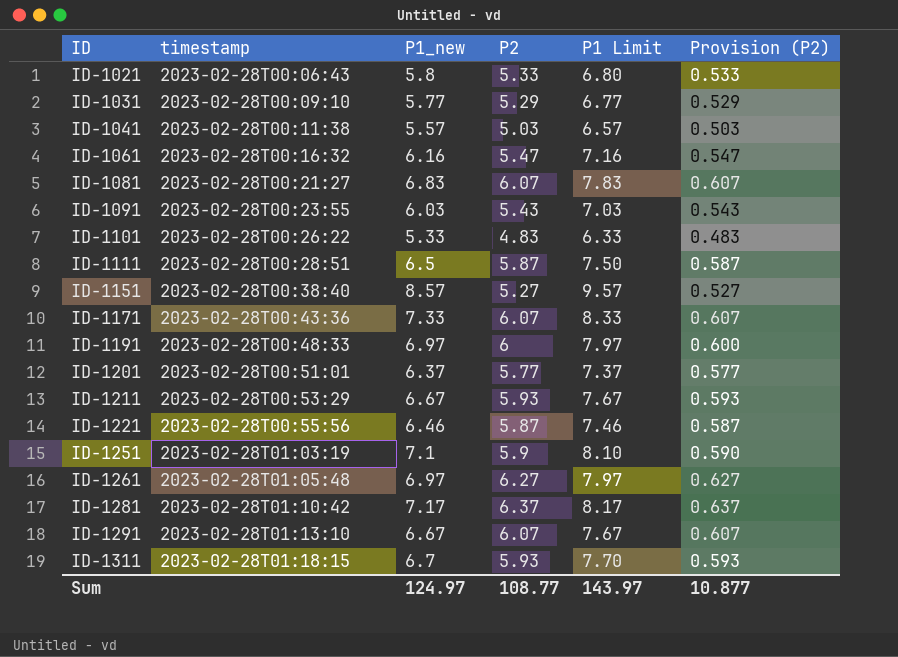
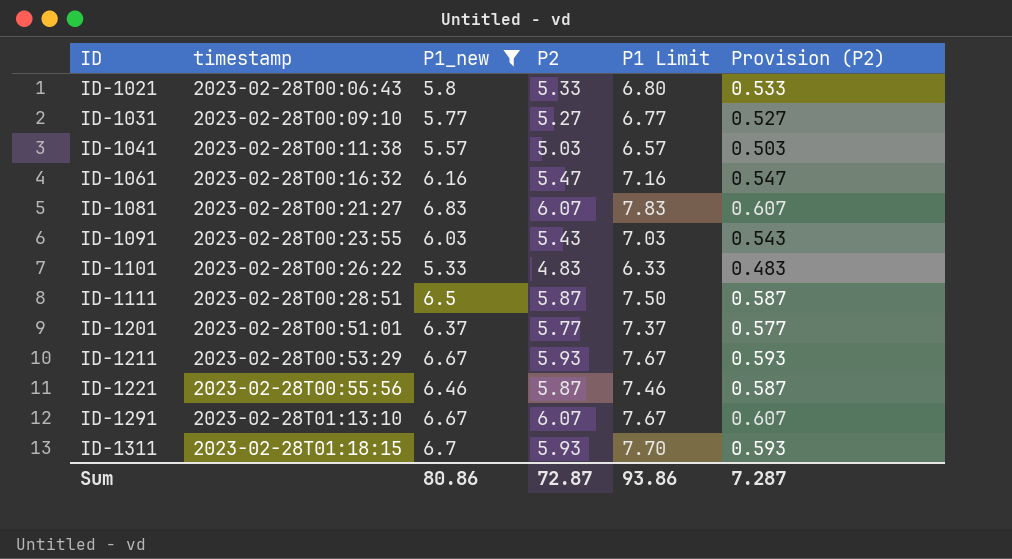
filter: none -> P1_new <= 6.83
ID-1031 | P2: 5.29 -> 5.27
ID-1031 | Provision (P2): 0.529 -> 0.527
Sum | P1_new: 124.97 -> 80.86
Sum | P2: 108.77 -> 72.87
Sum | P1 Limit: 143.97 -> 93.86
Sum | Provision (P2): 10.877 -> 7.287

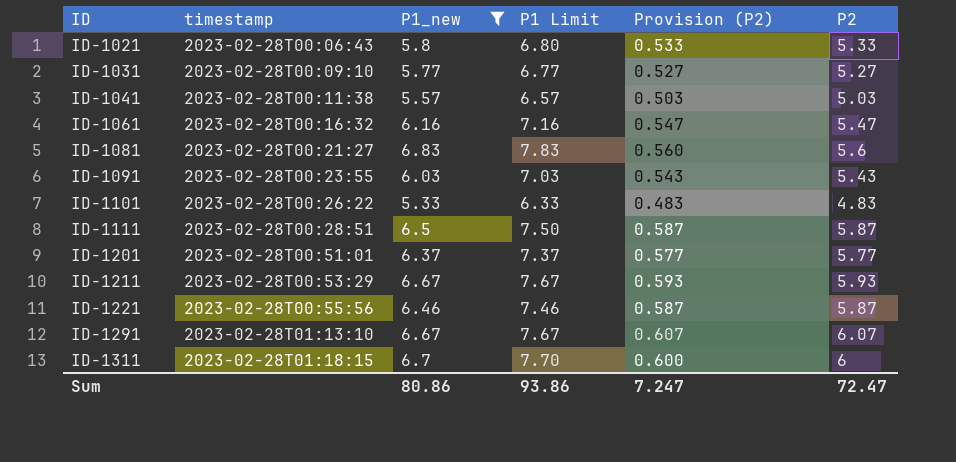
column P2 | position: 4 -> 6
ID-1081 | Provision (P2): 0.607 -> 0.560
ID-1081 | P2: 6.07 -> 5.6
ID-1311 | Provision (P2): 0.593 -> 0.600
ID-1311 | P2: 5.93 -> 6
Sum | Provision (P2): 7.287 -> 7.247
Sum | P2: 72.87 -> 72.47

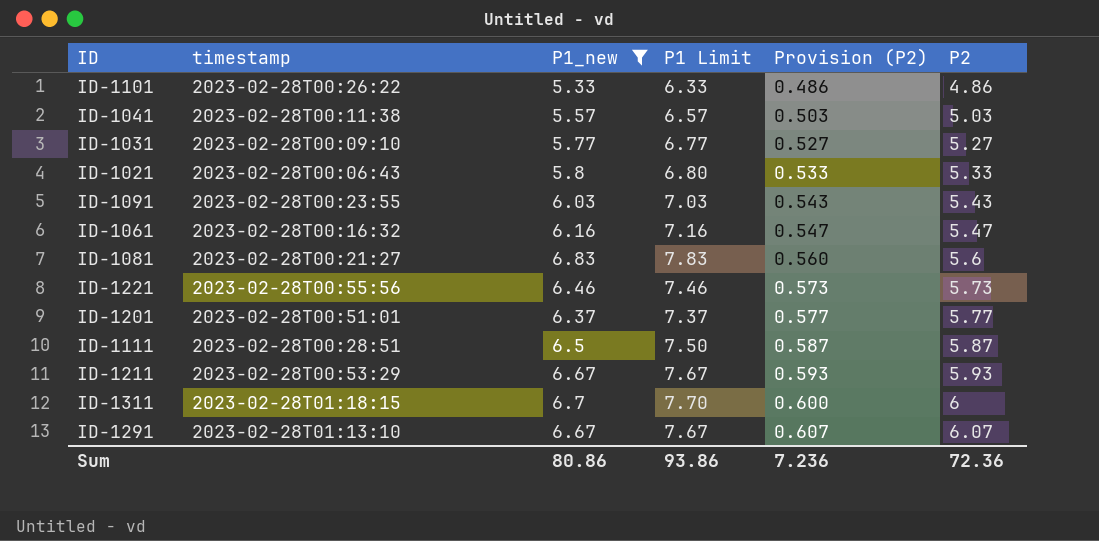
row order: ID ascending -> Provision (P2) ascending
ID-1101 | Provision (P2): 0.483 -> 0.486
ID-1101 | P2: 4.83 -> 4.86
ID-1221 | Provision (P2): 0.587 -> 0.573
ID-1221 | P2: 5.87 -> 5.73
Sum | Provision (P2): 7.247 -> 7.236
Sum | P2: 72.47 -> 72.36

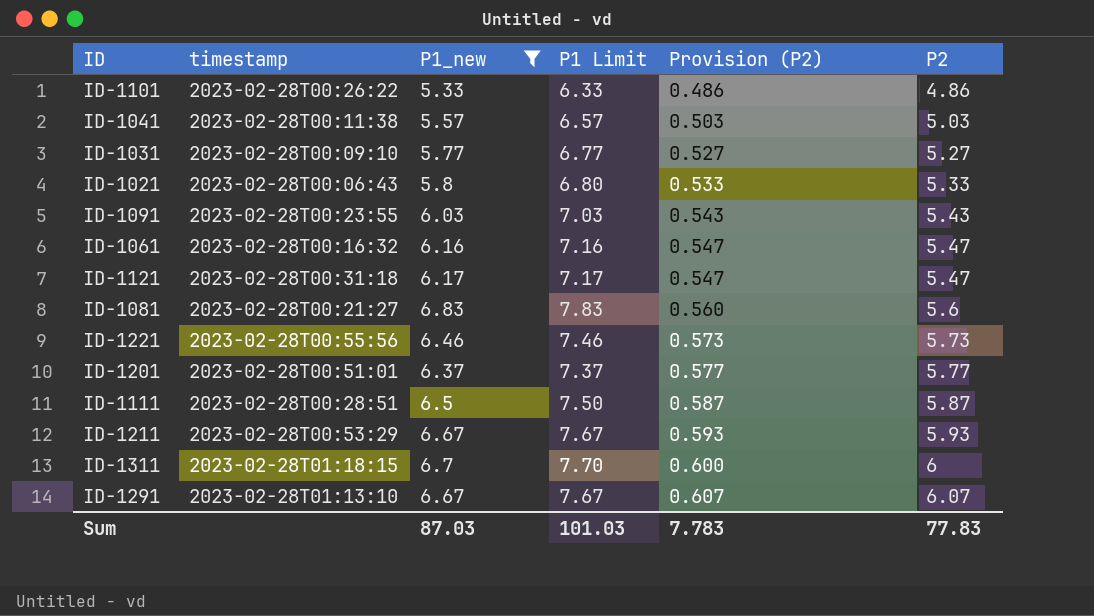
row ID-1121: none -> 2023-02-28T00:31:18 | 6.17 | 7.17 | 0.547 | 5.47
Sum | P1_new: 80.86 -> 87.03
Sum | P1 Limit: 93.86 -> 101.03
Sum | Provision (P2): 7.236 -> 7.783
Sum | P2: 72.36 -> 77.83

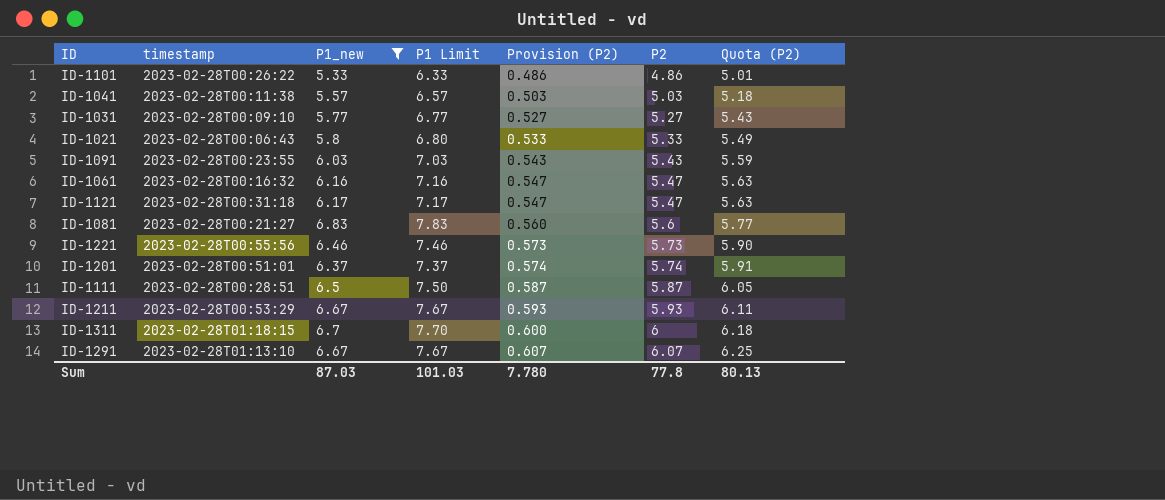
column Quota (P2) | formula: none -> [P2] * 1.03
ID-1201 | Provision (P2): 0.577 -> 0.574
ID-1201 | P2: 5.77 -> 5.74
Sum | Provision (P2): 7.783 -> 7.780
Sum | P2: 77.83 -> 77.8

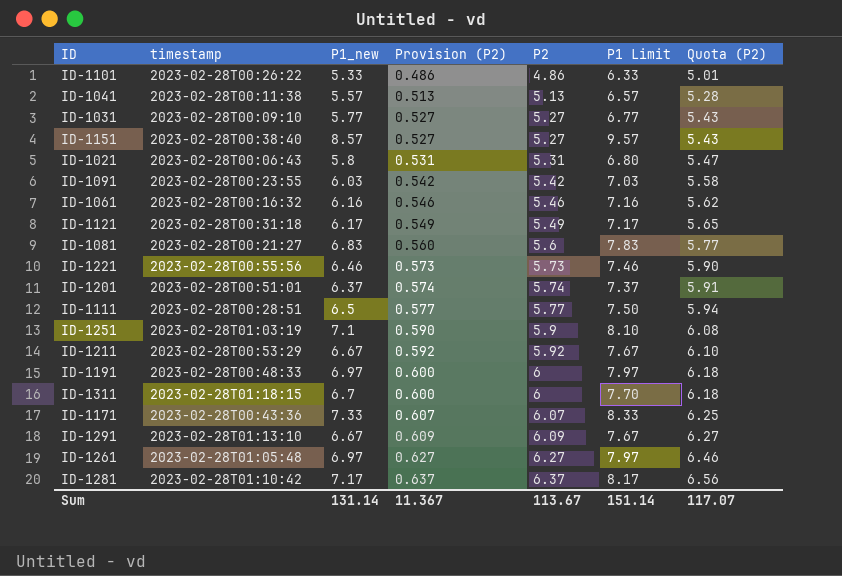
filter: P1_new <= 6.83 -> none
column P1 Limit | position: 4 -> 6
ID-1041 | Provision (P2): 0.503 -> 0.513
ID-1041 | P2: 5.03 -> 5.13
ID-1041 | Quota (P2): 5.18 -> 5.28
ID-1021 | Provision (P2): 0.533 -> 0.531
ID-1021 | P2: 5.33 -> 5.31
ID-1021 | Quota (P2): 5.49 -> 5.47
ID-1091 | Provision (P2): 0.543 -> 0.542
ID-1091 | P2: 5.43 -> 5.42
ID-1091 | Quota (P2): 5.59 -> 5.58
ID-1061 | Provision (P2): 0.547 -> 0.546
ID-1061 | P2: 5.47 -> 5.46
ID-1061 | Quota (P2): 5.63 -> 5.62
ID-1121 | Provision (P2): 0.547 -> 0.549
ID-1121 | P2: 5.47 -> 5.49
ID-1121 | Quota (P2): 5.63 -> 5.65
ID-1111 | Provision (P2): 0.587 -> 0.577
ID-1111 | P2: 5.87 -> 5.77
ID-1111 | Quota (P2): 6.05 -> 5.94
ID-1211 | Provision (P2): 0.593 -> 0.592
ID-1211 | P2: 5.93 -> 5.92
ID-1211 | Quota (P2): 6.11 -> 6.10
ID-1291 | Provision (P2): 0.607 -> 0.609
ID-1291 | P2: 6.07 -> 6.09
ID-1291 | Quota (P2): 6.25 -> 6.27
Sum | P1_new: 87.03 -> 131.14
Sum | Provision (P2): 7.780 -> 11.367
Sum | P2: 77.8 -> 113.67
Sum | P1 Limit: 101.03 -> 151.14
Sum | Quota (P2): 80.13 -> 117.07

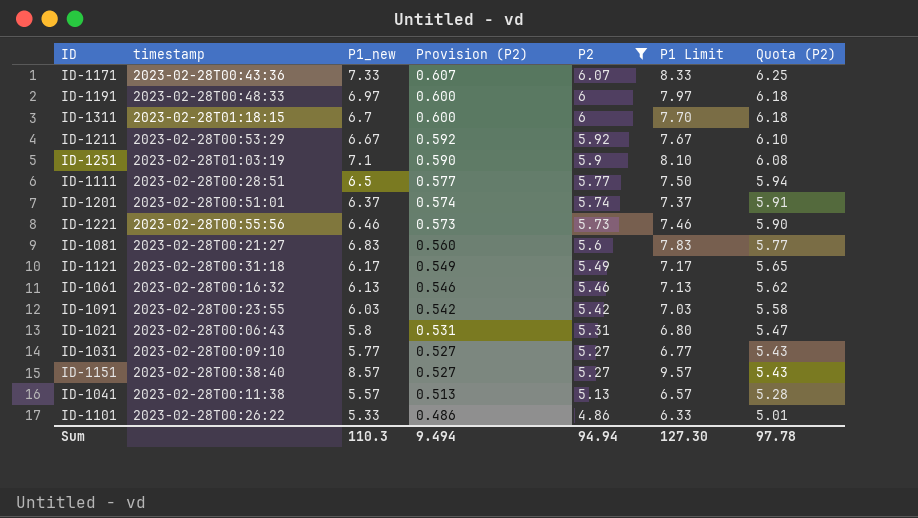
filter: none -> P2 <= 6.07
row order: Provision (P2) ascending -> Provision (P2) descending
ID-1061 | P1_new: 6.16 -> 6.13
ID-1061 | P1 Limit: 7.16 -> 7.13
Sum | P1_new: 131.14 -> 110.3
Sum | Provision (P2): 11.367 -> 9.494
Sum | P2: 113.67 -> 94.94
Sum | P1 Limit: 151.14 -> 127.30
Sum | Quota (P2): 117.07 -> 97.78

